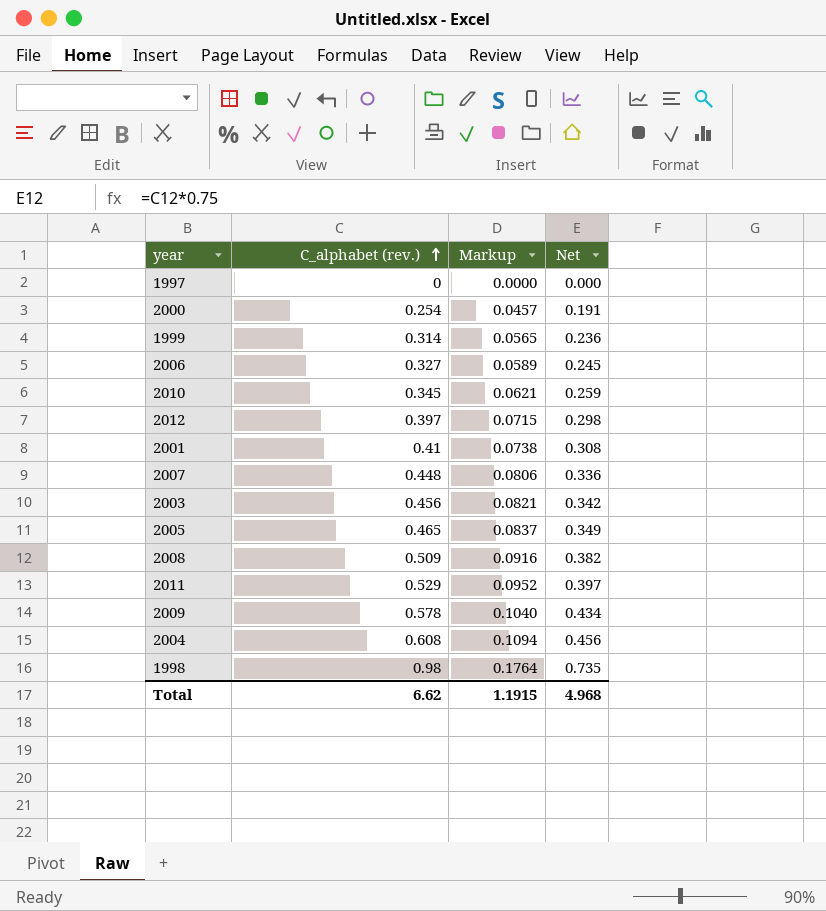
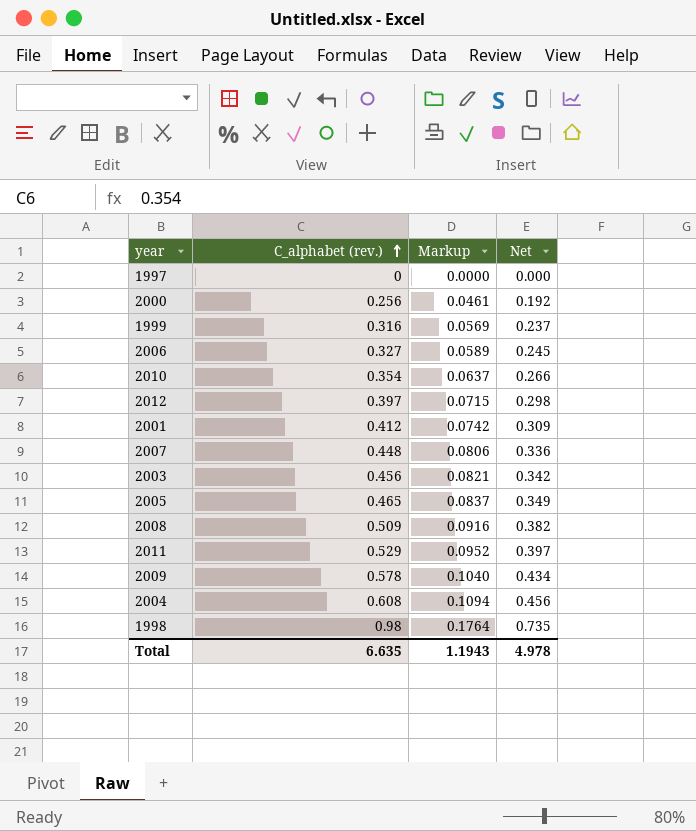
2000 | C_alphabet (rev.): 0.254 -> 0.256
2000 | Markup: 0.0457 -> 0.0461
2000 | Net: 0.191 -> 0.192
1999 | C_alphabet (rev.): 0.314 -> 0.316
1999 | Markup: 0.0565 -> 0.0569
1999 | Net: 0.236 -> 0.237
2010 | C_alphabet (rev.): 0.345 -> 0.354
2010 | Markup: 0.0621 -> 0.0637
2010 | Net: 0.259 -> 0.266
2001 | C_alphabet (rev.): 0.41 -> 0.412
2001 | Markup: 0.0738 -> 0.0742
2001 | Net: 0.308 -> 0.309
Total | C_alphabet (rev.): 6.62 -> 6.635
Total | Markup: 1.1915 -> 1.1943
Total | Net: 4.968 -> 4.978

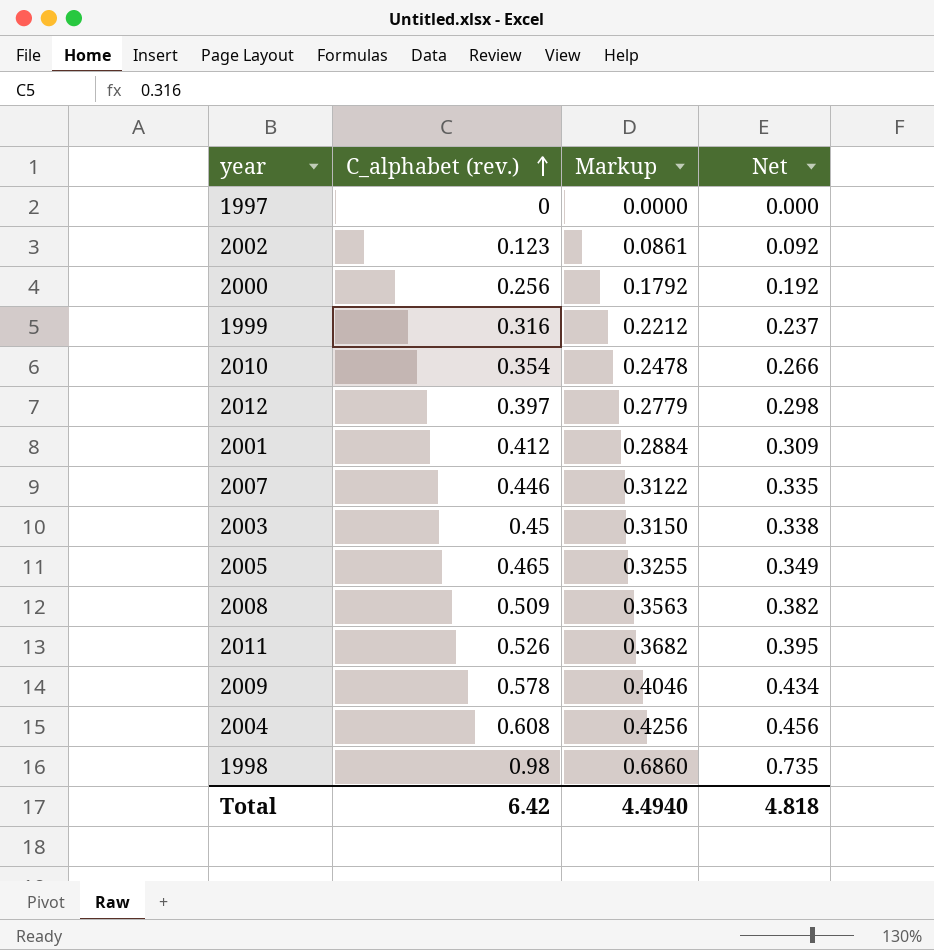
column Markup | formula: [C_alphabet (rev.)] * 0.18 -> [C_alphabet (rev.)] * 0.7
row 2006: 0.327 | 0.0589 | 0.245 -> none
row 2002: none -> 0.123 | 0.0861 | 0.092
2007 | C_alphabet (rev.): 0.448 -> 0.446
2007 | Net: 0.336 -> 0.335
2003 | C_alphabet (rev.): 0.456 -> 0.45
2003 | Net: 0.342 -> 0.338
2011 | C_alphabet (rev.): 0.529 -> 0.526
2011 | Net: 0.397 -> 0.395
Total | C_alphabet (rev.): 6.635 -> 6.42
Total | Markup: 1.1943 -> 4.4940
Total | Net: 4.978 -> 4.818

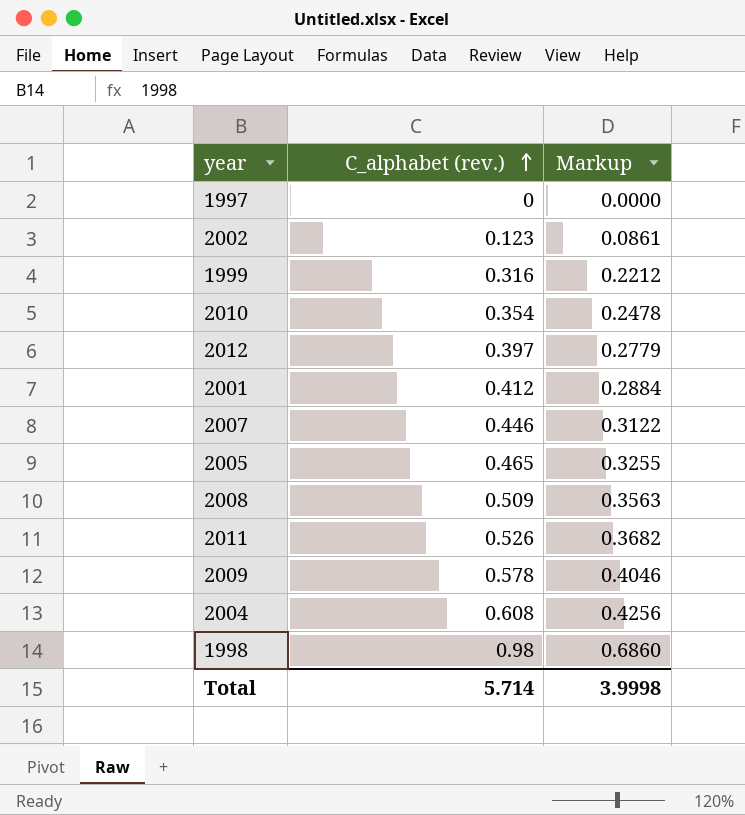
column Net | formula: [C_alphabet (rev.)] * 0.75 -> none
row 2000: 0.256 | 0.1792 | 0.192 -> none
row 2003: 0.45 | 0.3150 | 0.338 -> none
Total | C_alphabet (rev.): 6.42 -> 5.714
Total | Markup: 4.4940 -> 3.9998

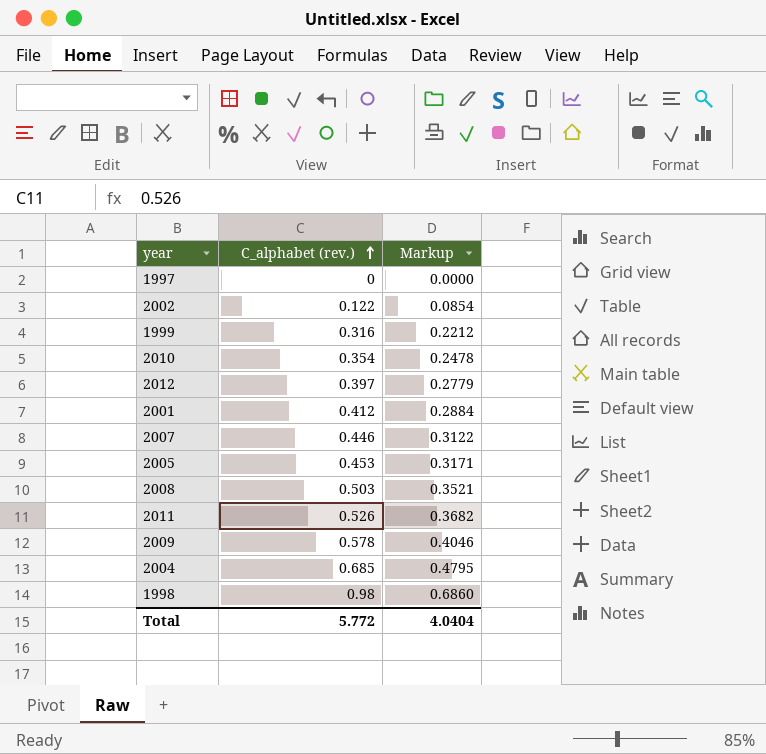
2002 | C_alphabet (rev.): 0.123 -> 0.122
2002 | Markup: 0.0861 -> 0.0854
2005 | C_alphabet (rev.): 0.465 -> 0.453
2005 | Markup: 0.3255 -> 0.3171
2008 | C_alphabet (rev.): 0.509 -> 0.503
2008 | Markup: 0.3563 -> 0.3521
2004 | C_alphabet (rev.): 0.608 -> 0.685
2004 | Markup: 0.4256 -> 0.4795
Total | C_alphabet (rev.): 5.714 -> 5.772
Total | Markup: 3.9998 -> 4.0404

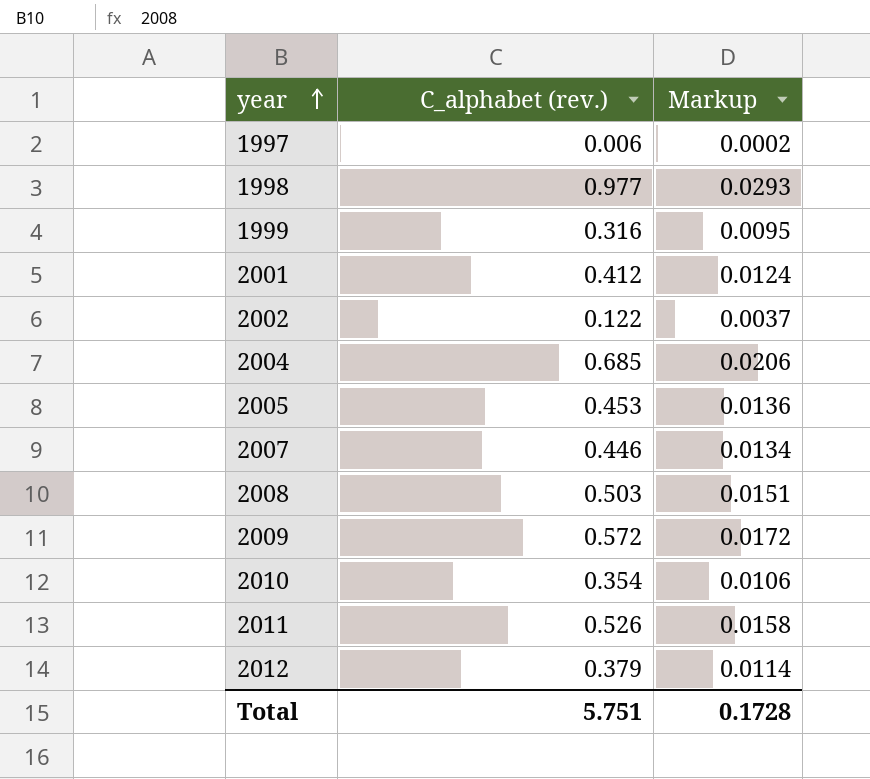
row order: C_alphabet (rev.) ascending -> year ascending
column Markup | formula: [C_alphabet (rev.)] * 0.7 -> [C_alphabet (rev.)] * 0.03
1997 | C_alphabet (rev.): 0 -> 0.006
1998 | C_alphabet (rev.): 0.98 -> 0.977
2009 | C_alphabet (rev.): 0.578 -> 0.572
2012 | C_alphabet (rev.): 0.397 -> 0.379
Total | C_alphabet (rev.): 5.772 -> 5.751
Total | Markup: 4.0404 -> 0.1728

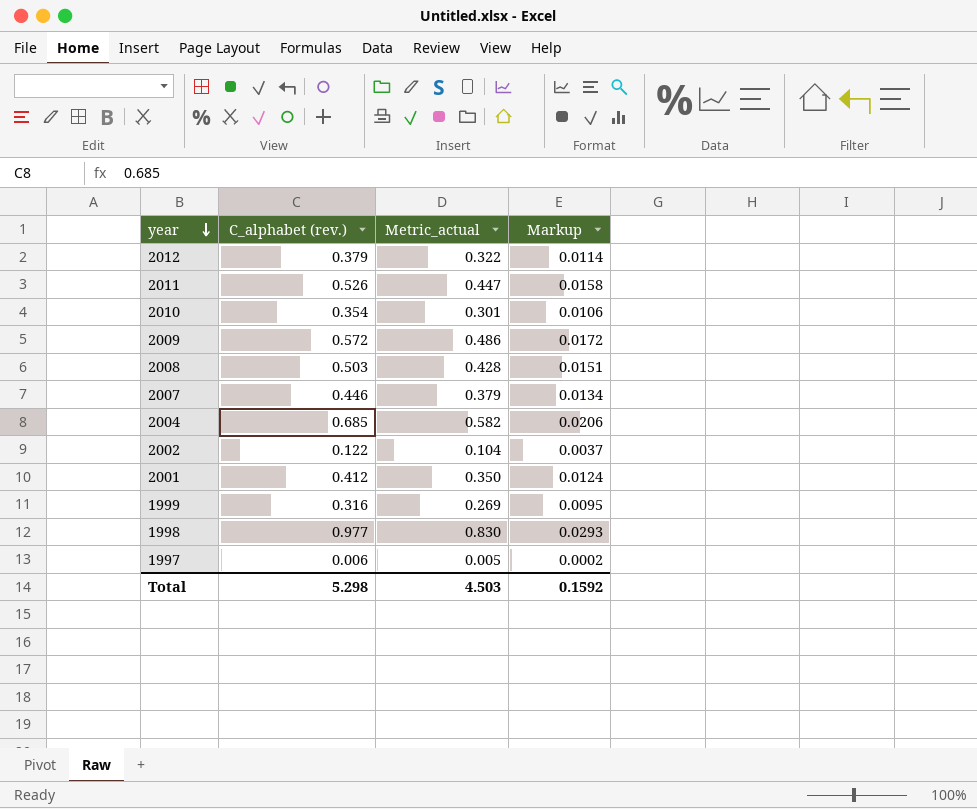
row order: year ascending -> year descending
column Metric_actual | formula: none -> [C_alphabet (rev.)] * 0.85
row 2005: 0.453 | 0.0136 -> none
Total | C_alphabet (rev.): 5.751 -> 5.298
Total | Markup: 0.1728 -> 0.1592

